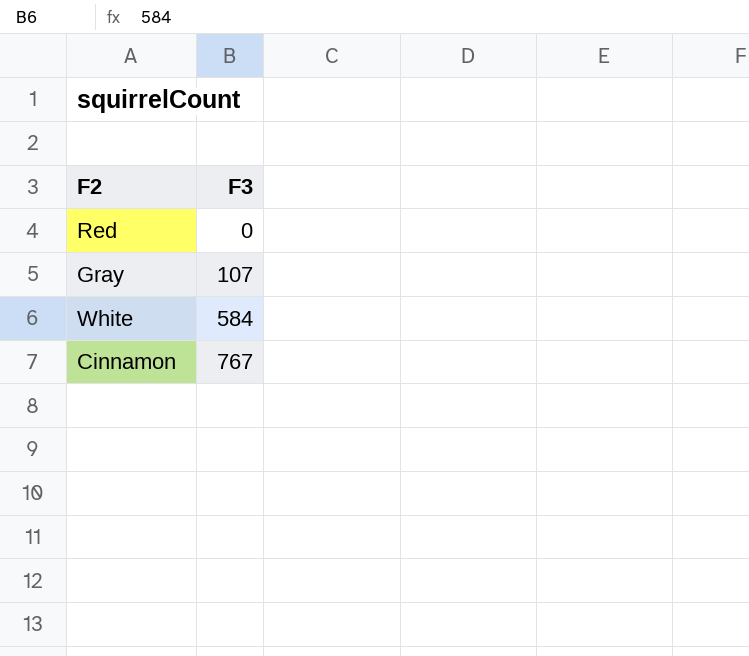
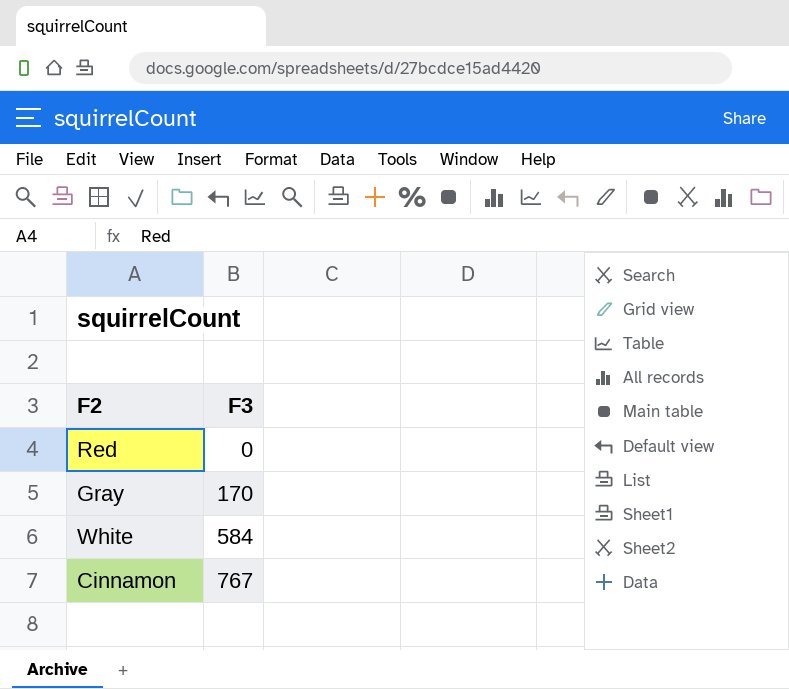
Gray | F3: 107 -> 170

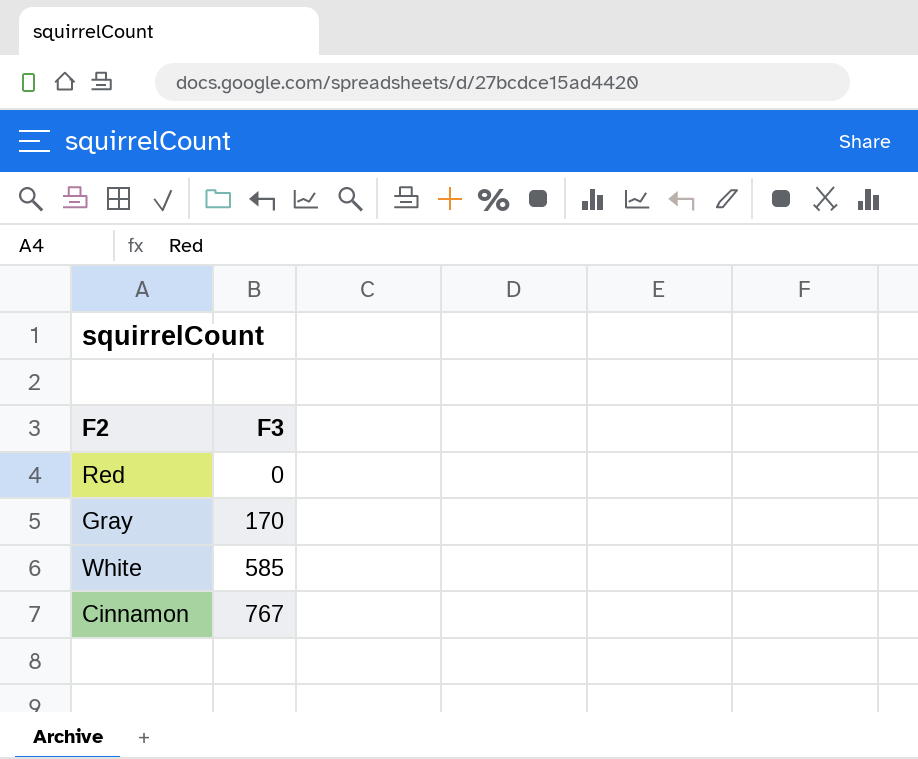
White | F3: 584 -> 585

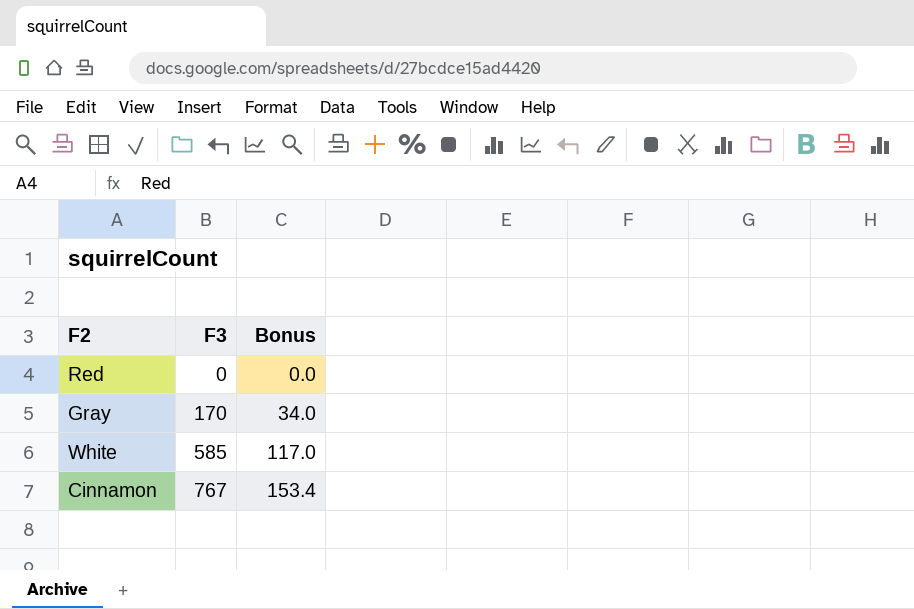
column Bonus | formula: none -> [F3] * 0.2

